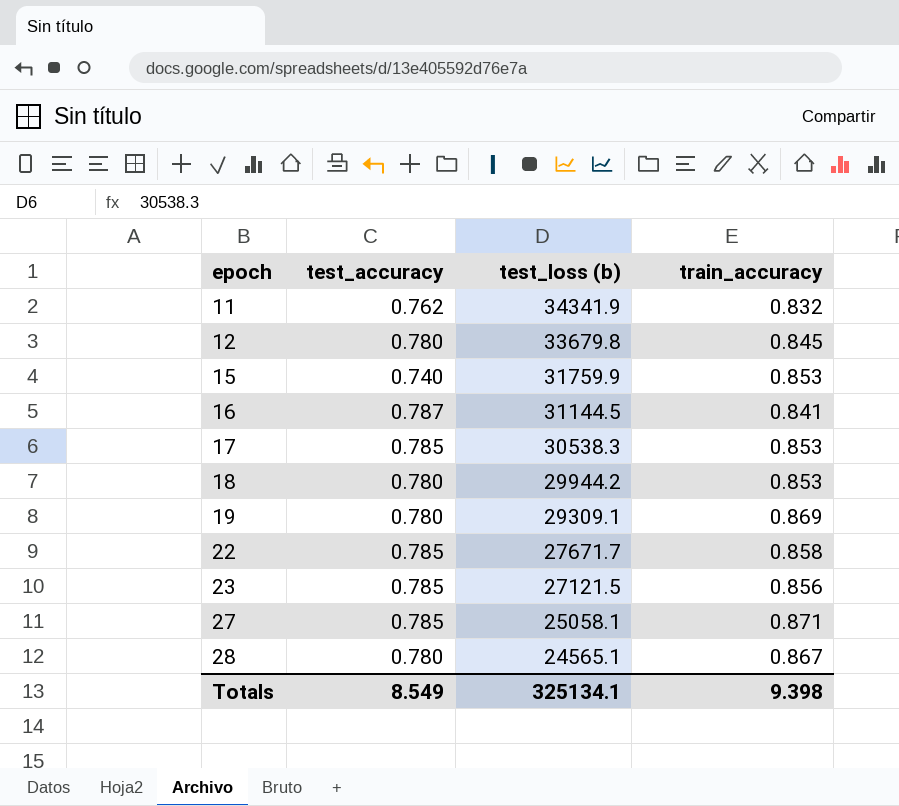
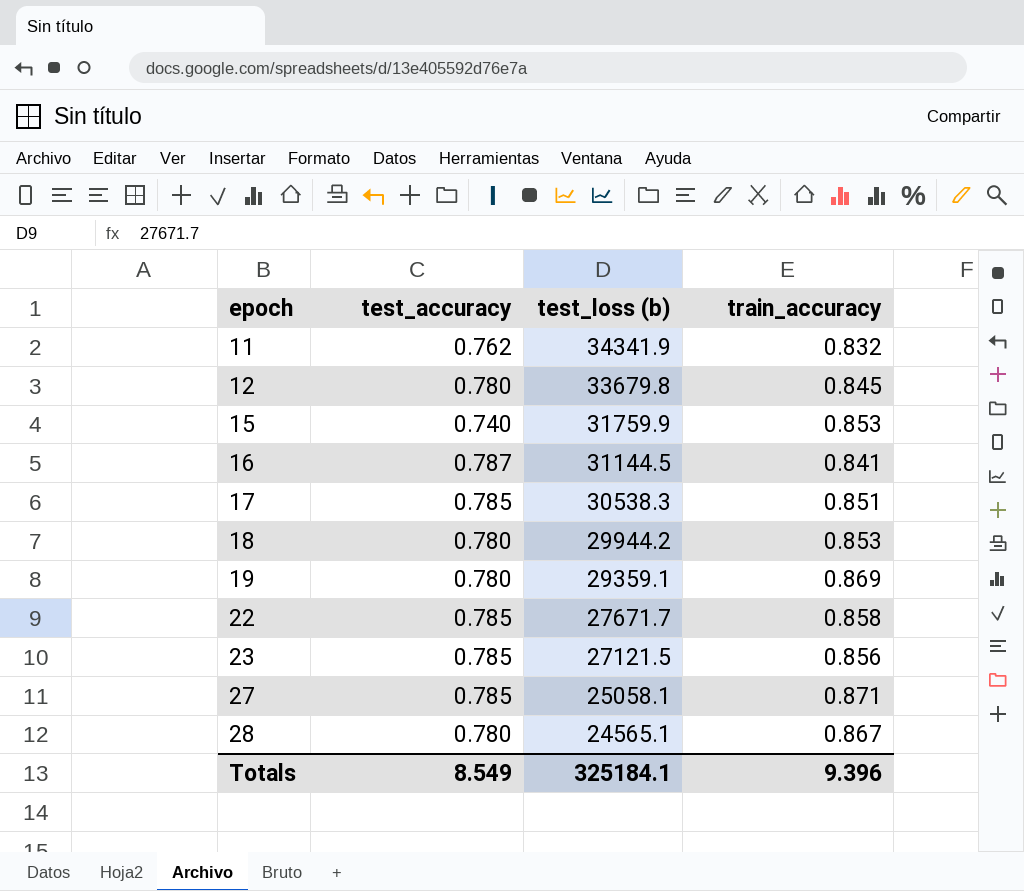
17 | train_accuracy: 0.853 -> 0.851
19 | test_loss (b): 29309.1 -> 29359.1
Totals | test_loss (b): 325134.1 -> 325184.1
Totals | train_accuracy: 9.398 -> 9.396

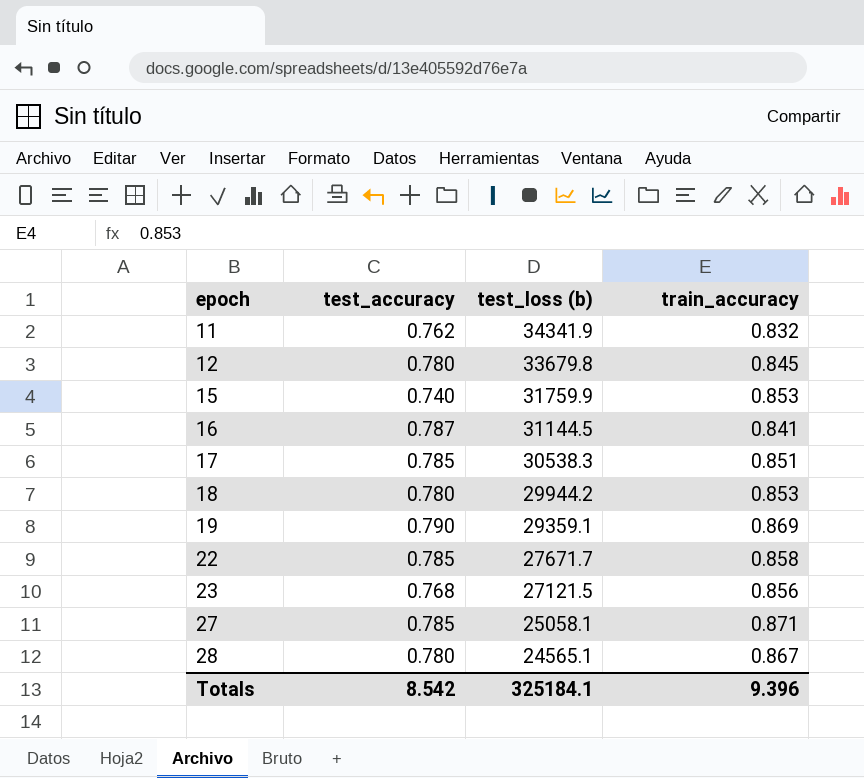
19 | test_accuracy: 0.780 -> 0.790
23 | test_accuracy: 0.785 -> 0.768
Totals | test_accuracy: 8.549 -> 8.542

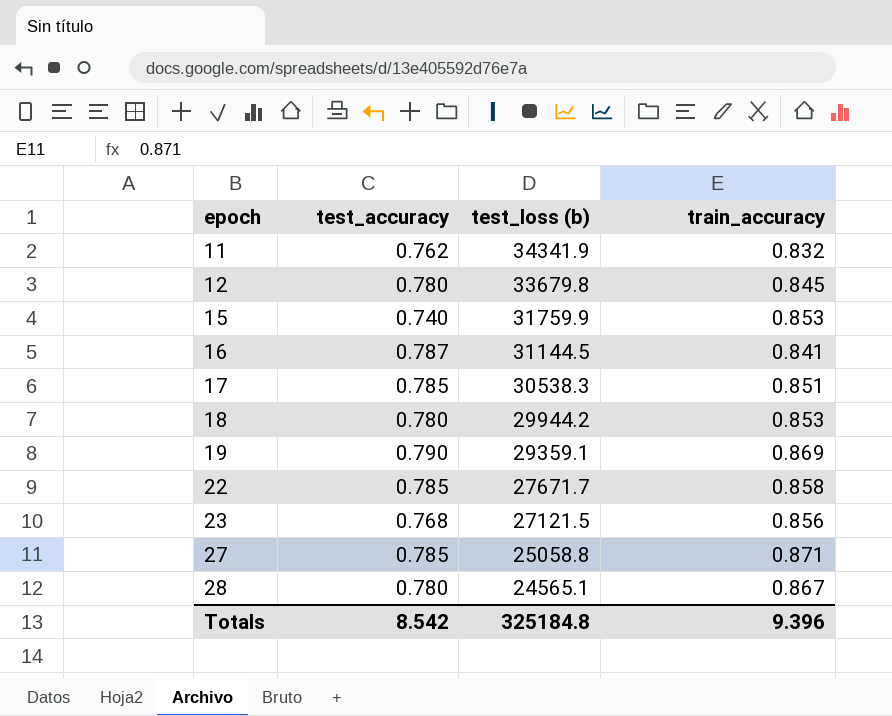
27 | test_loss (b): 25058.1 -> 25058.8
Totals | test_loss (b): 325184.1 -> 325184.8

